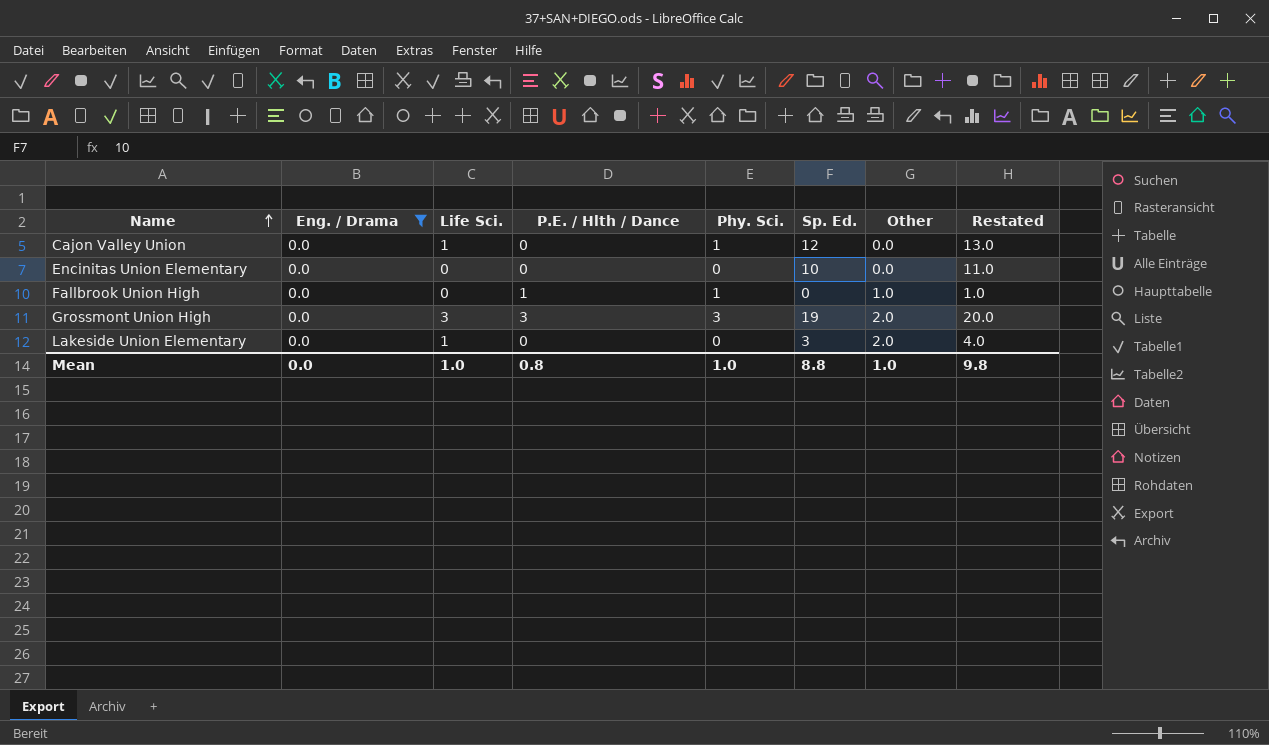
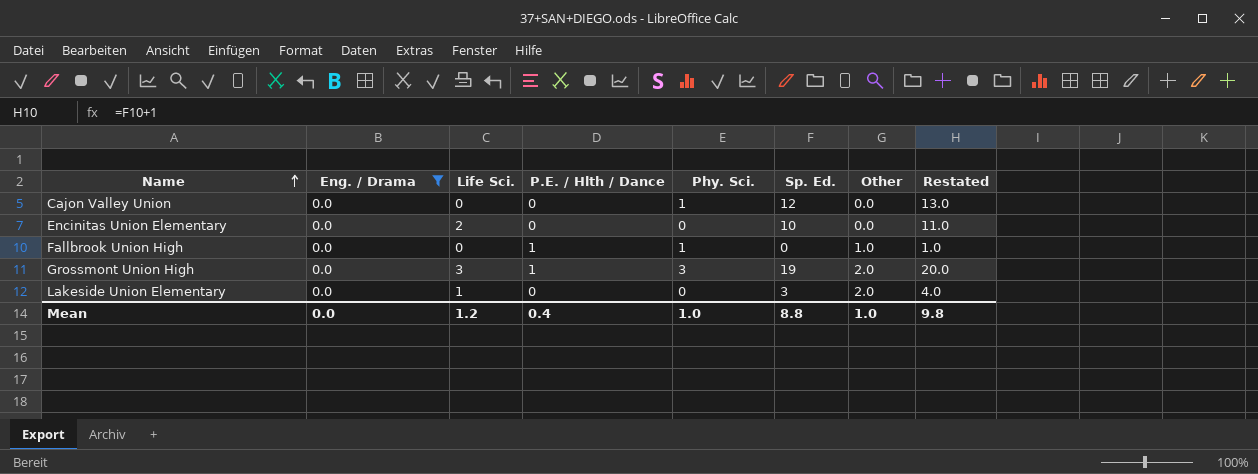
Cajon Valley Union | Life Sci.: 1 -> 0
Encinitas Union Elementary | Life Sci.: 0 -> 2
Grossmont Union High | P.E. / Hlth / Dance: 3 -> 1
Mean | Life Sci.: 1.0 -> 1.2
Mean | P.E. / Hlth / Dance: 0.8 -> 0.4

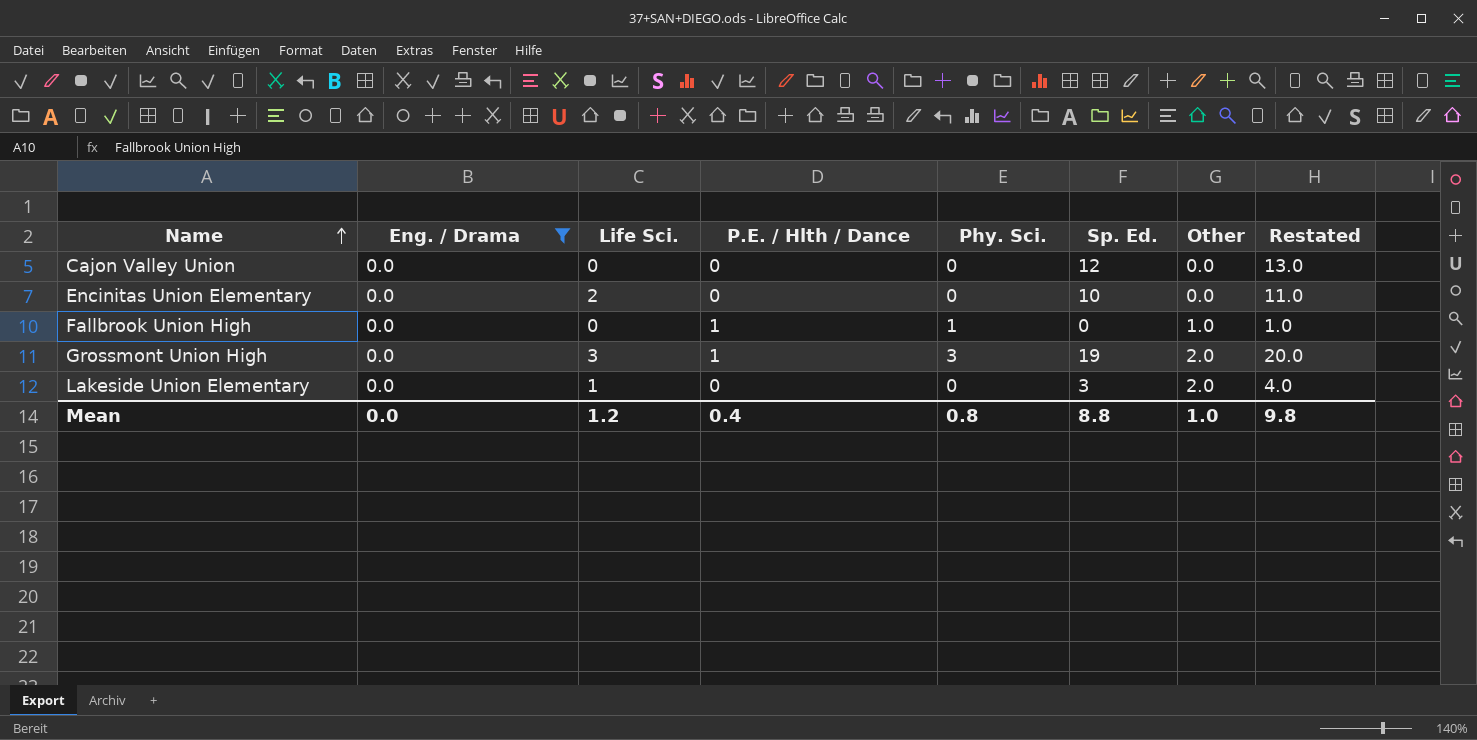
Cajon Valley Union | Phy. Sci.: 1 -> 0
Mean | Phy. Sci.: 1.0 -> 0.8

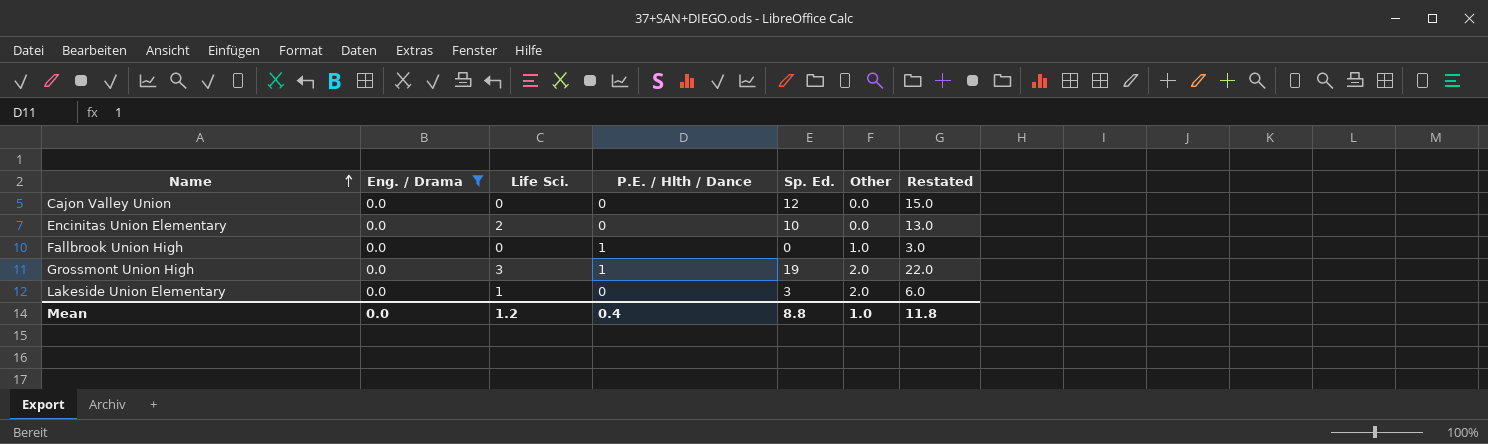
column Phy. Sci. | position: 5 -> none
column Restated | formula: [Sp. Ed.] + 1 -> [Sp. Ed.] + 3
Mean | Restated: 9.8 -> 11.8

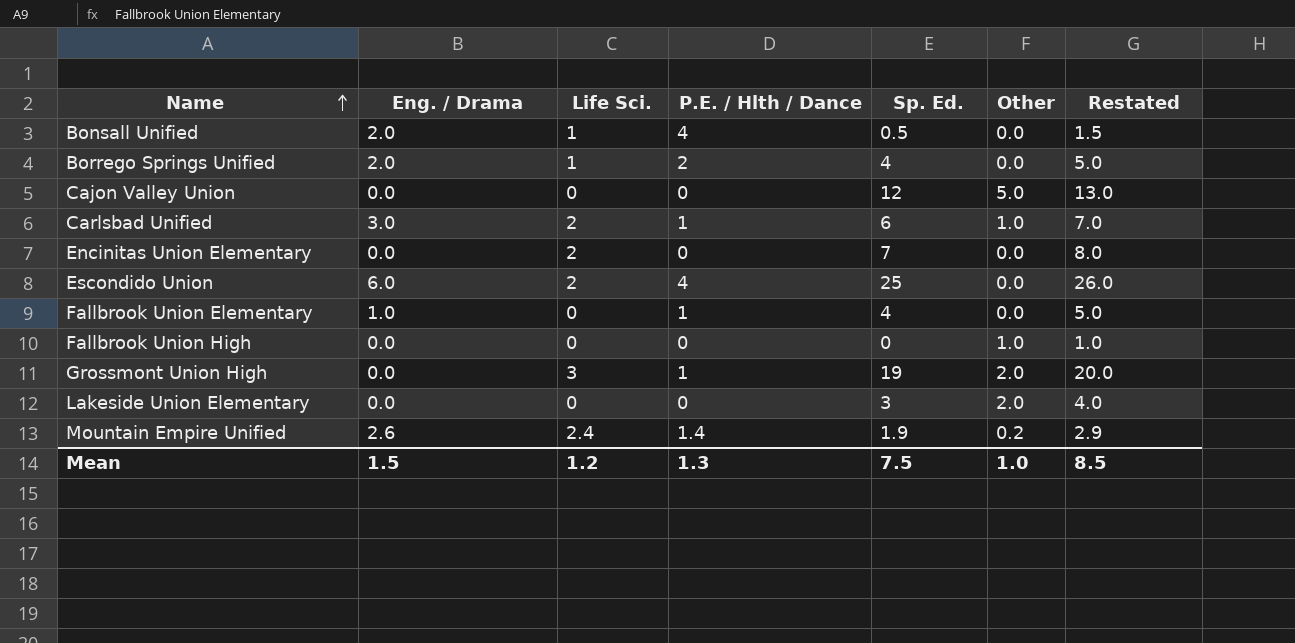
filter: Eng. / Drama = 0.0 -> none
column Restated | formula: [Sp. Ed.] + 3 -> [Sp. Ed.] + 1
Cajon Valley Union | Other: 0.0 -> 5.0
Encinitas Union Elementary | Sp. Ed.: 10 -> 7
Fallbrook Union High | P.E. / Hlth / Dance: 1 -> 0
Lakeside Union Elementary | Life Sci.: 1 -> 0
Mean | Eng. / Drama: 0.0 -> 1.5
Mean | P.E. / Hlth / Dance: 0.4 -> 1.3
Mean | Sp. Ed.: 8.8 -> 7.5
Mean | Restated: 11.8 -> 8.5

